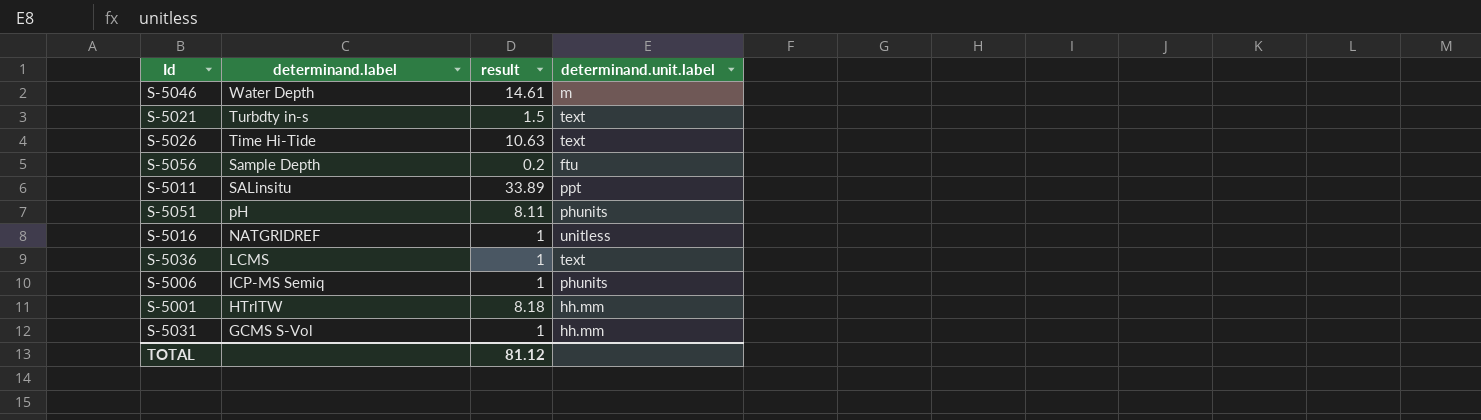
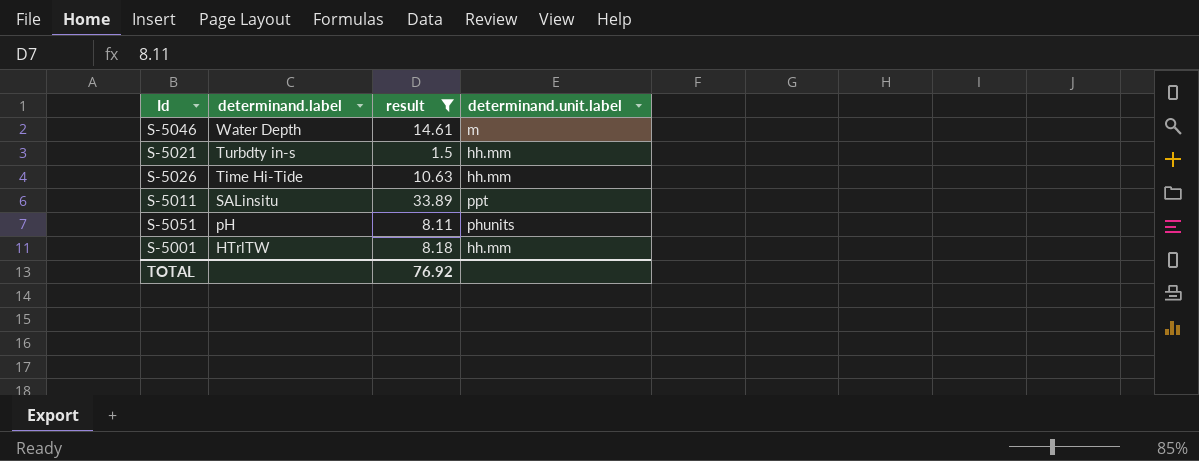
filter: none -> result >= 1.5
S-5021 | determinand.unit.label: text -> hh.mm
S-5026 | determinand.unit.label: text -> hh.mm
TOTAL | result: 81.12 -> 76.92

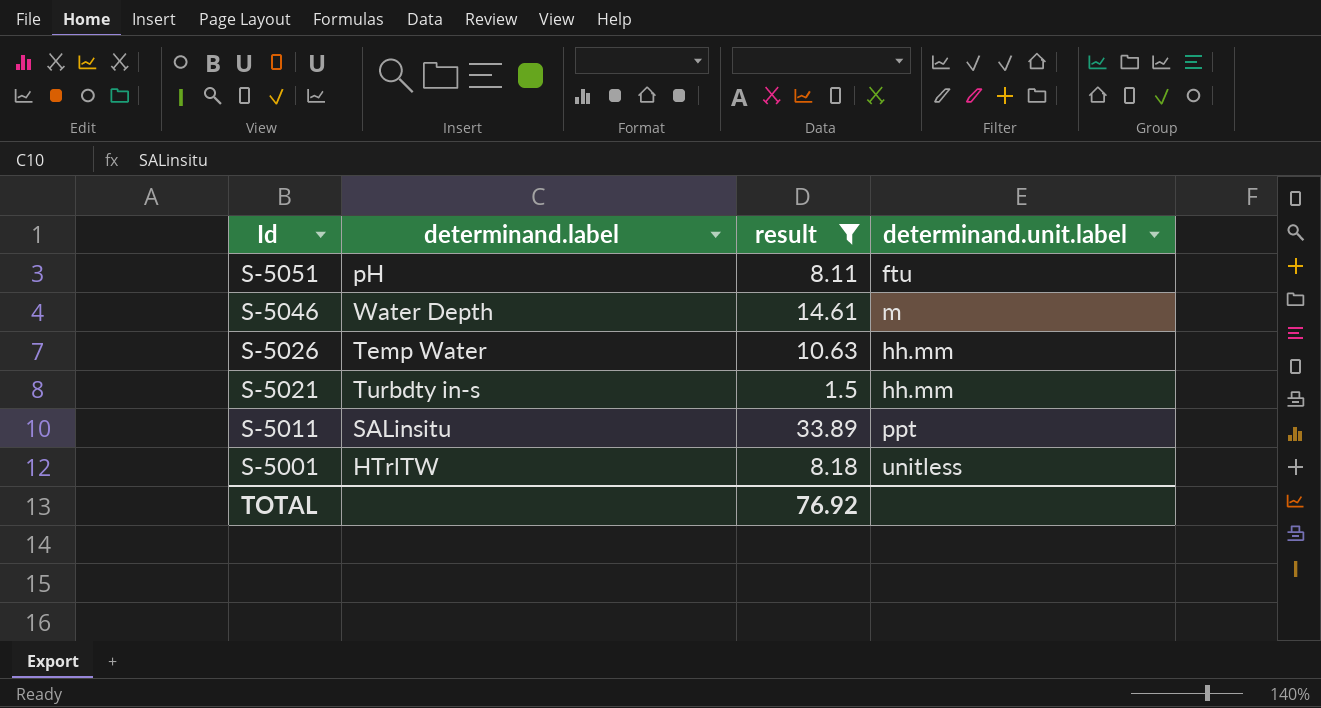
row order: determinand.label descending -> Id descending
S-5051 | determinand.unit.label: phunits -> ftu
S-5026 | determinand.label: Time Hi-Tide -> Temp Water
S-5001 | determinand.unit.label: hh.mm -> unitless

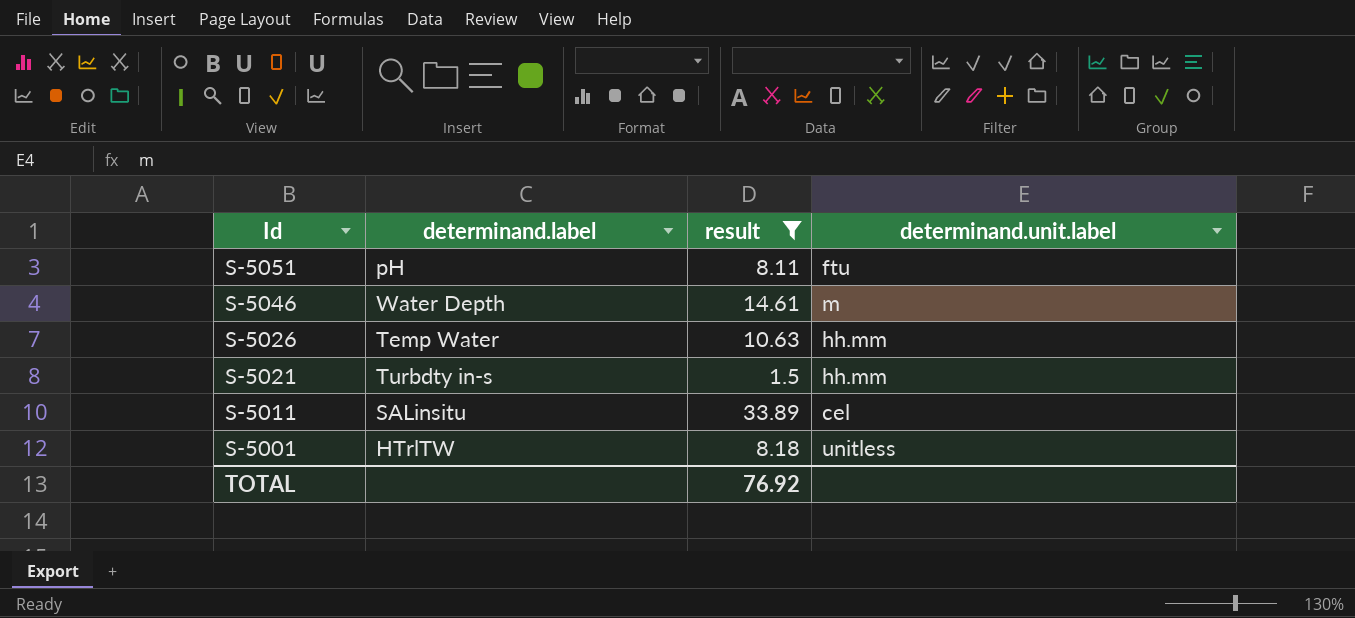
S-5011 | determinand.unit.label: ppt -> cel

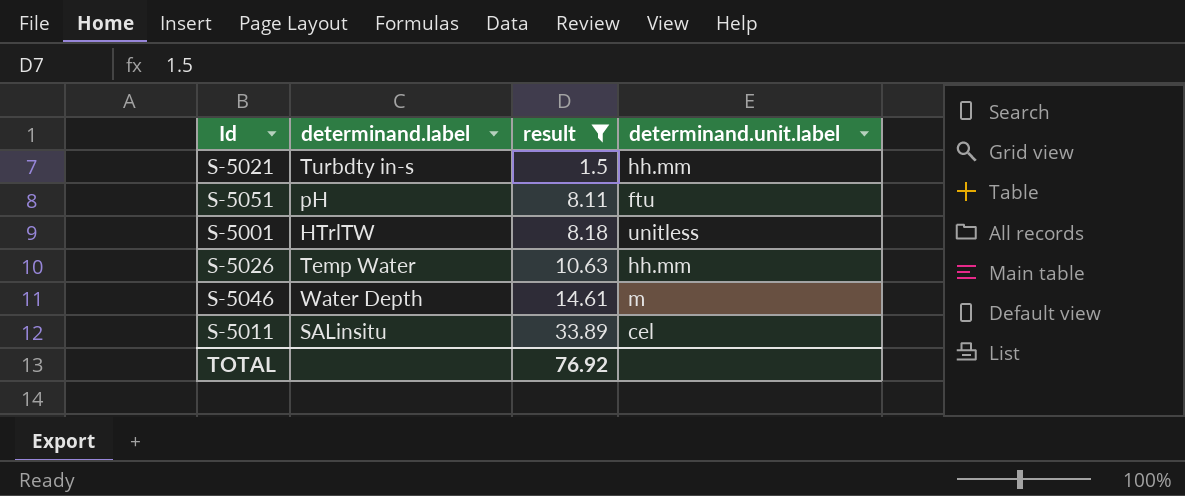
row order: Id descending -> result ascending

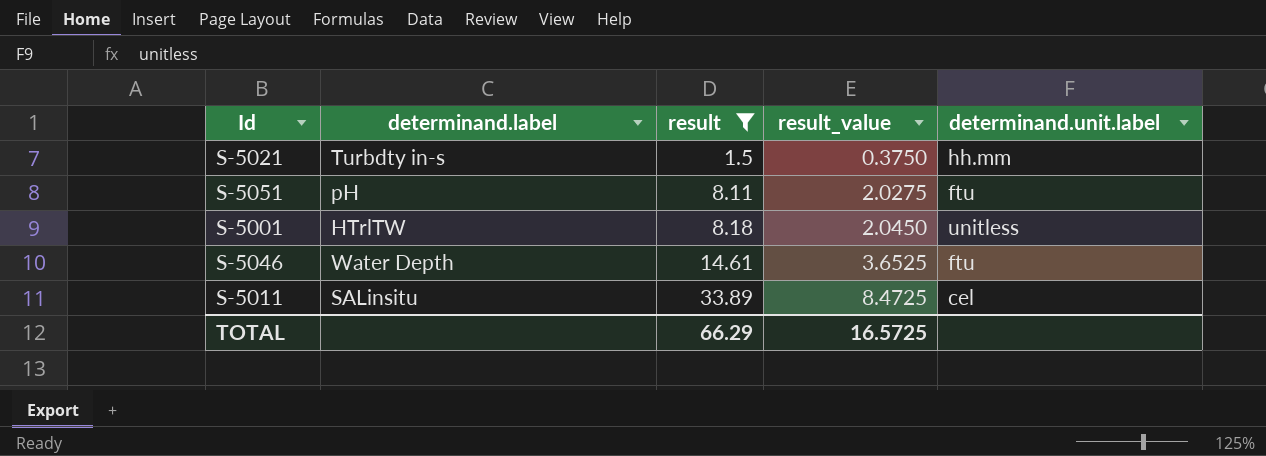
column result_value | formula: none -> [result] * 0.25
row S-5026: Temp Water | 10.63 | hh.mm -> none
S-5046 | determinand.unit.label: m -> ftu
TOTAL | result: 76.92 -> 66.29

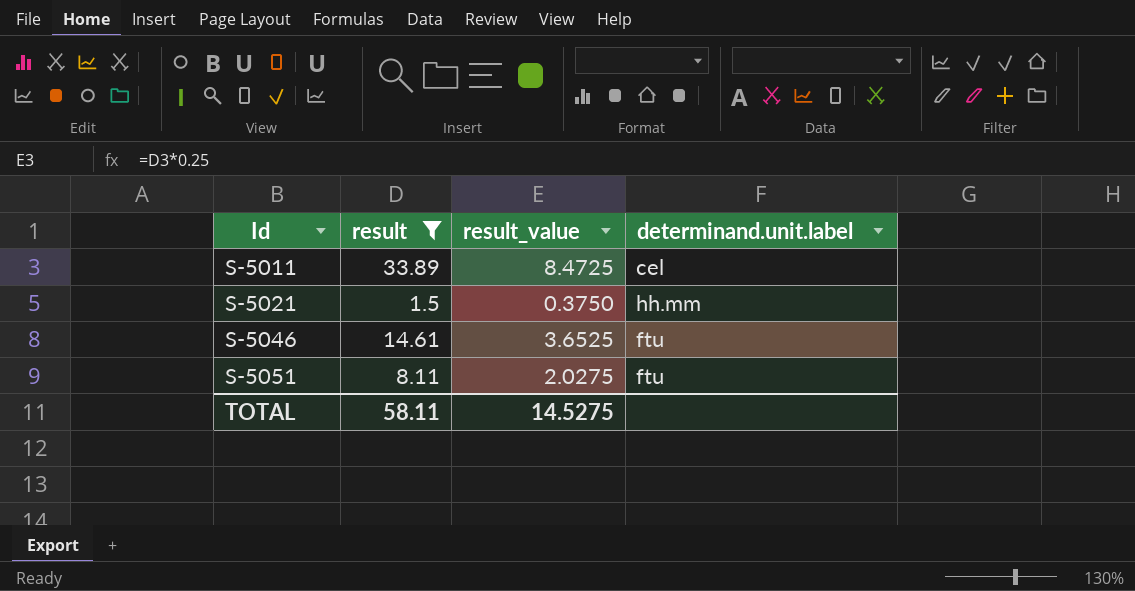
row order: result ascending -> Id ascending
column determinand.label | position: 2 -> none
row S-5001: HTrlTW | 8.18 | 2.0450 | unitless -> none
TOTAL | result: 66.29 -> 58.11
TOTAL | result_value: 16.5725 -> 14.5275

